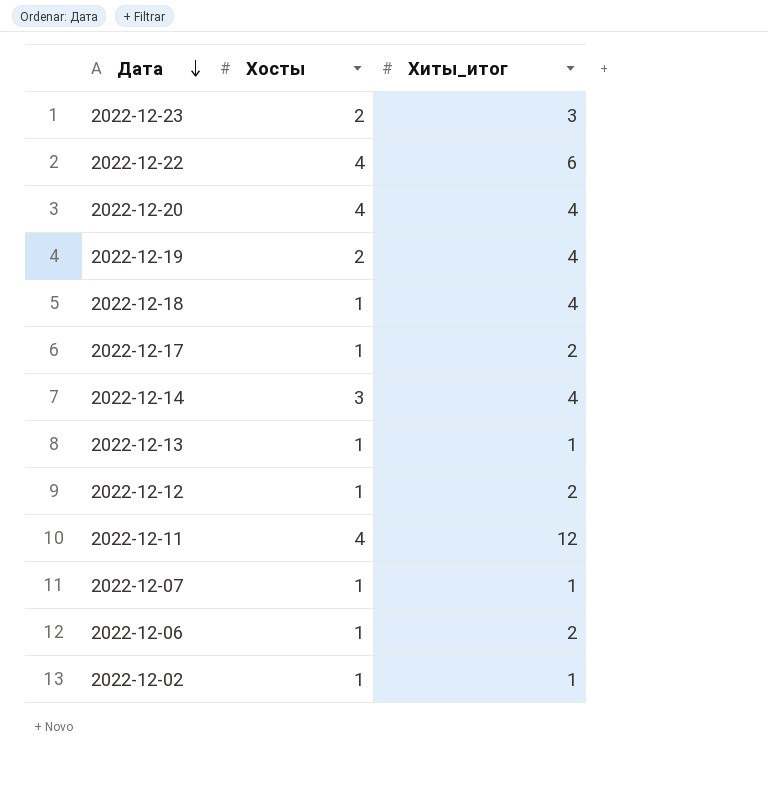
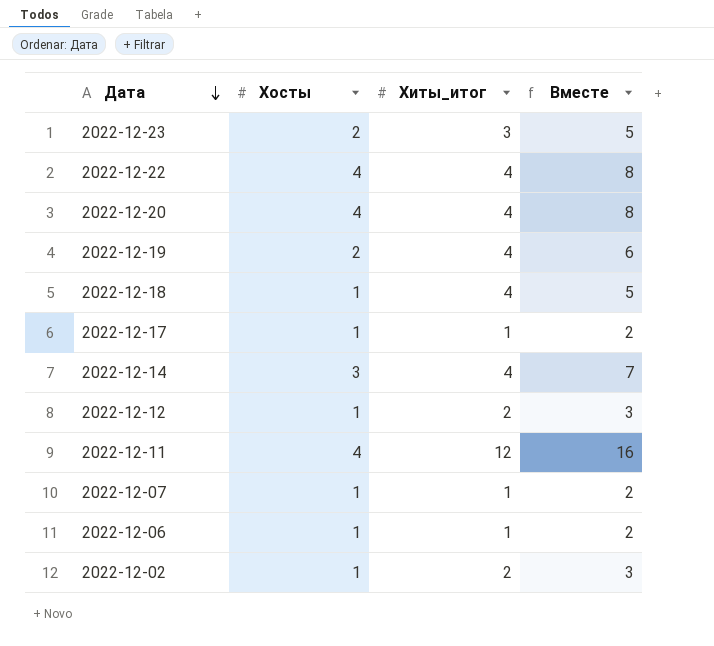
column Вместе | formula: none -> [Хосты] + [Хиты_итог]
row 2022-12-13: 1 | 1 -> none
2022-12-22 | Хиты_итог: 6 -> 4
2022-12-17 | Хиты_итог: 2 -> 1
2022-12-06 | Хиты_итог: 2 -> 1
2022-12-02 | Хиты_итог: 1 -> 2

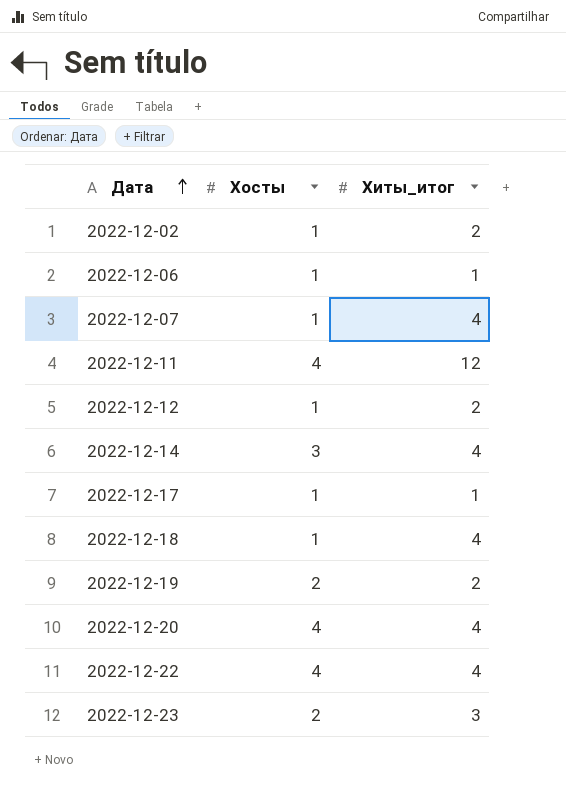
row order: Дата descending -> Дата ascending
column Вместе | formula: [Хосты] + [Хиты_итог] -> none
2022-12-07 | Хиты_итог: 1 -> 4
2022-12-19 | Хиты_итог: 4 -> 2

